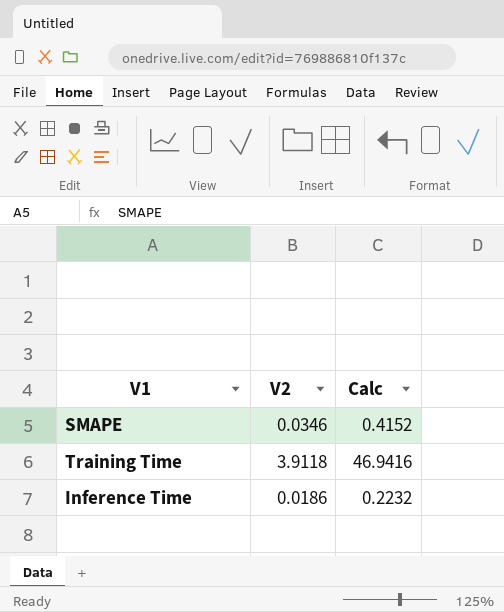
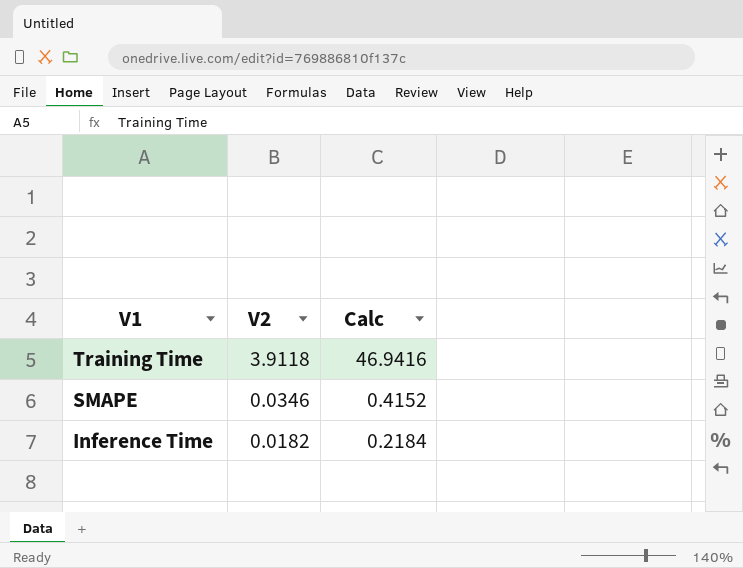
row order: none -> V1 descending
Inference Time | V2: 0.0186 -> 0.0182
Inference Time | Calc: 0.2232 -> 0.2184

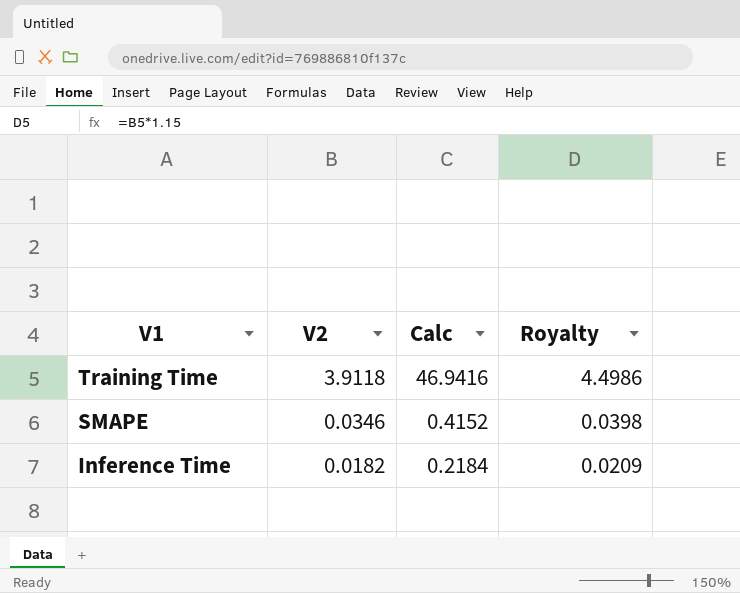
column Royalty | formula: none -> [V2] * 1.15

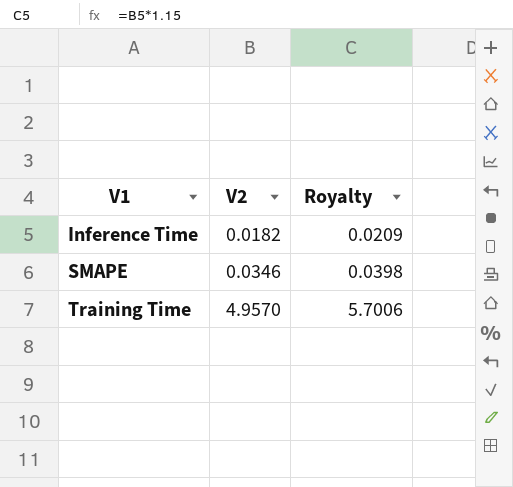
row order: V1 descending -> V1 ascending
column Calc | formula: [V2] * 12 -> none
Training Time | V2: 3.9118 -> 4.9570
Training Time | Royalty: 4.4986 -> 5.7006

